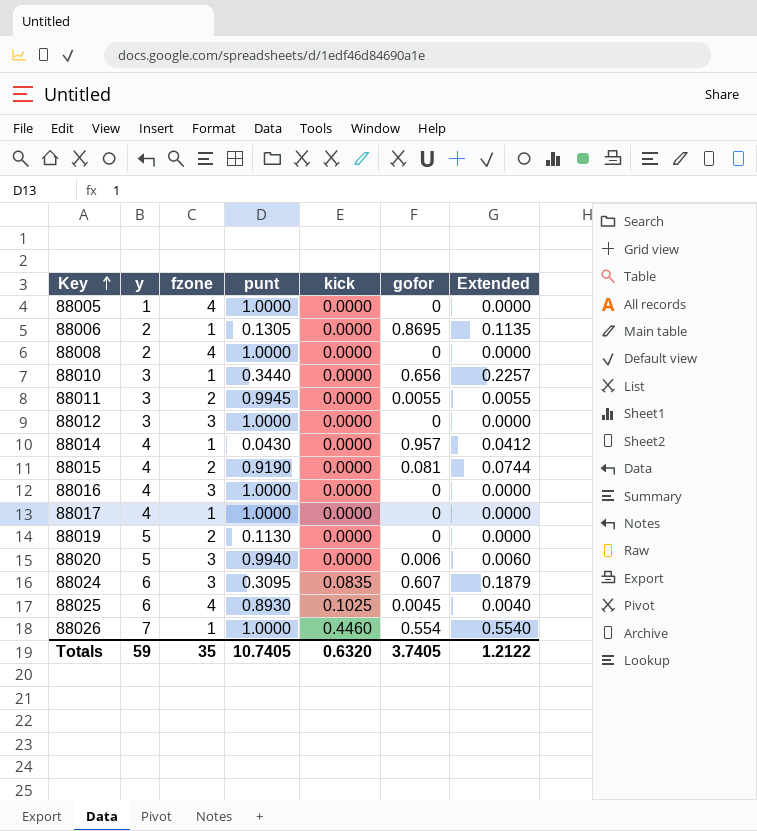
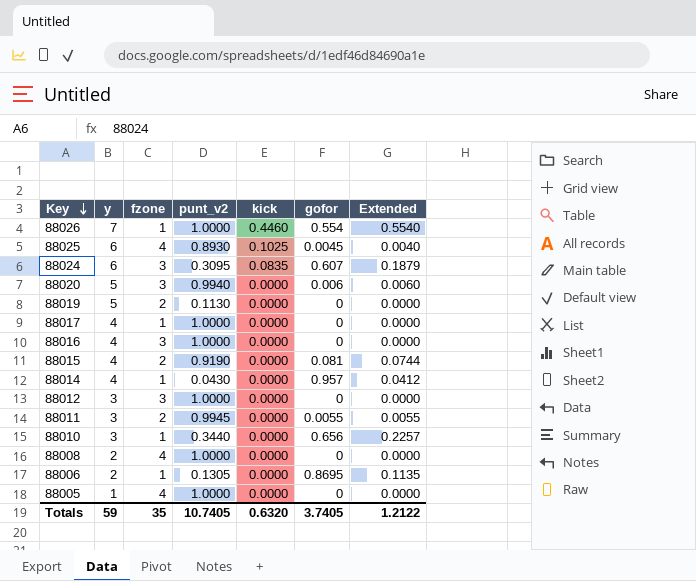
row order: Key ascending -> Key descending
column name: punt -> punt_v2

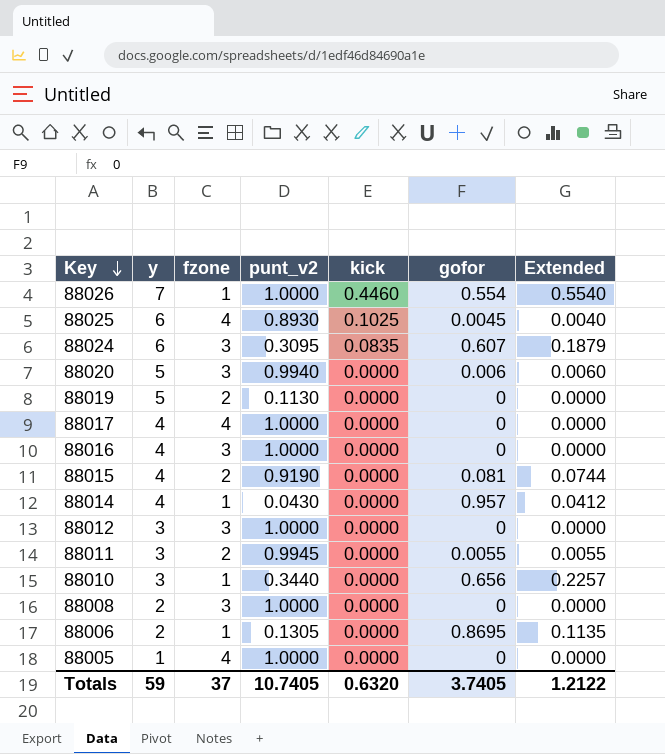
88017 | fzone: 1 -> 4
88008 | fzone: 4 -> 3
Totals | fzone: 35 -> 37

